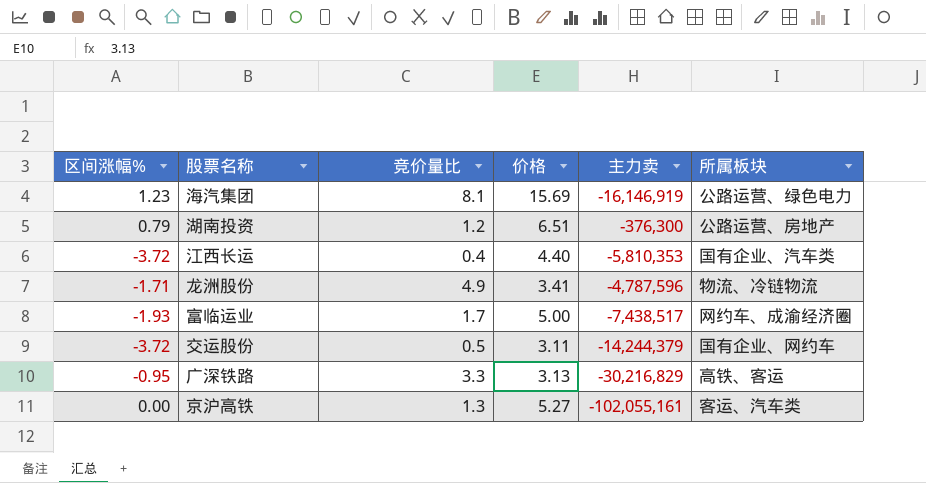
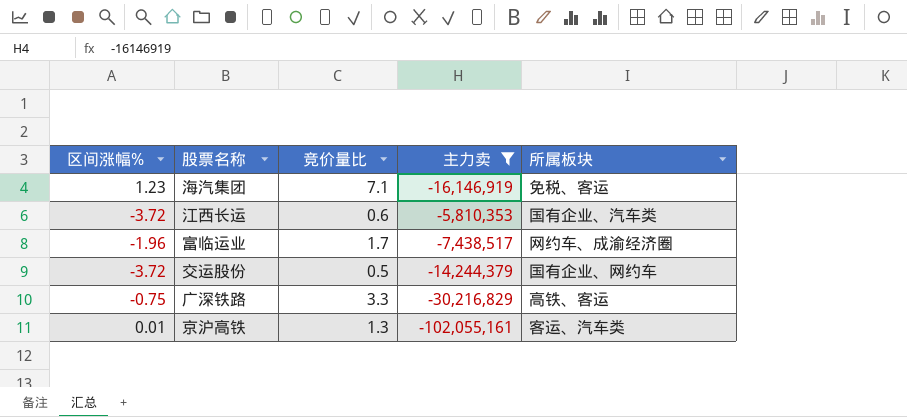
filter: none -> 主力卖 <= -5,810,353
column 价格 | position: 4 -> none
海汽集团 | 竞价量比: 8.1 -> 7.1
海汽集团 | 所属板块: 公路运营、绿色电力 -> 免税、客运
江西长运 | 竞价量比: 0.4 -> 0.6
富临运业 | 区间涨幅%: -1.93 -> -1.96
广深铁路 | 区间涨幅%: -0.95 -> -0.75
京沪高铁 | 区间涨幅%: 0.00 -> 0.01

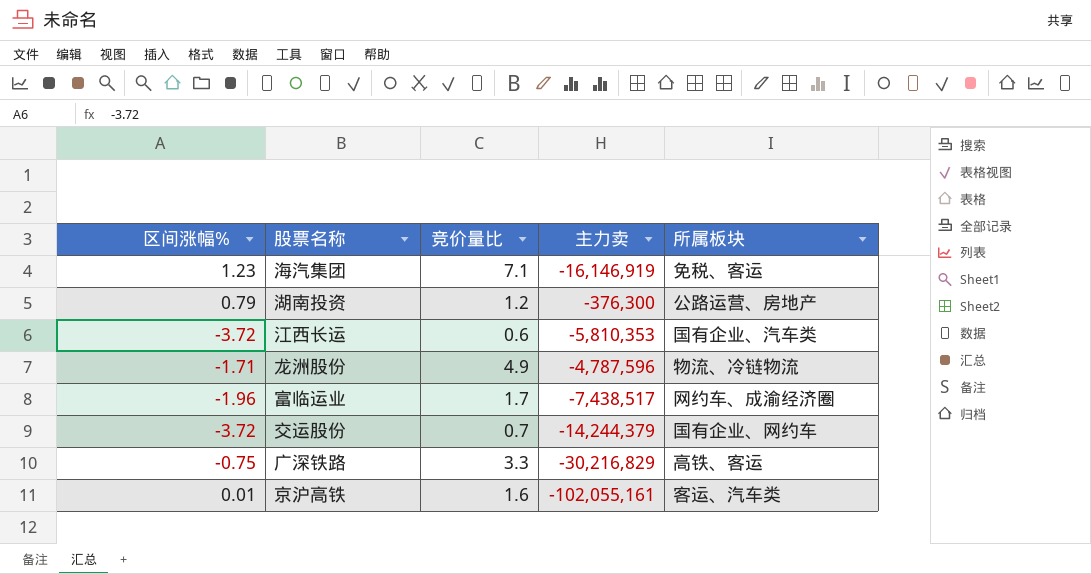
filter: 主力卖 <= -5,810,353 -> none
交运股份 | 竞价量比: 0.5 -> 0.7
京沪高铁 | 竞价量比: 1.3 -> 1.6

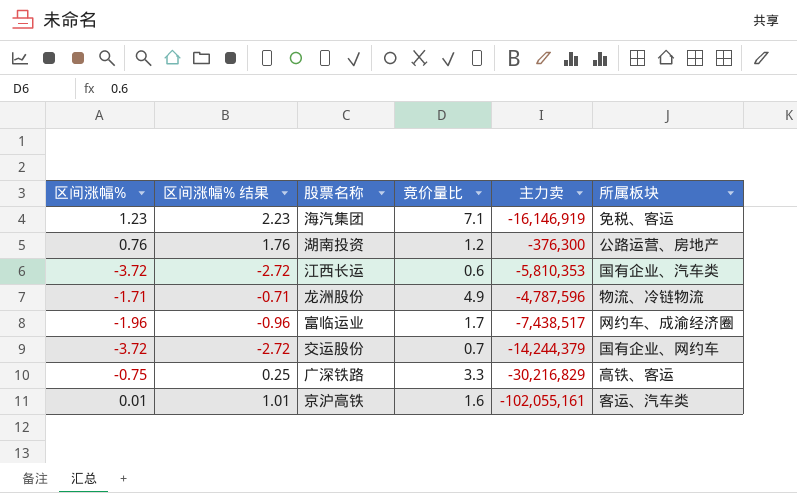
column 区间涨幅% 结果 | formula: none -> [区间涨幅%] + 1
湖南投资 | 区间涨幅%: 0.79 -> 0.76

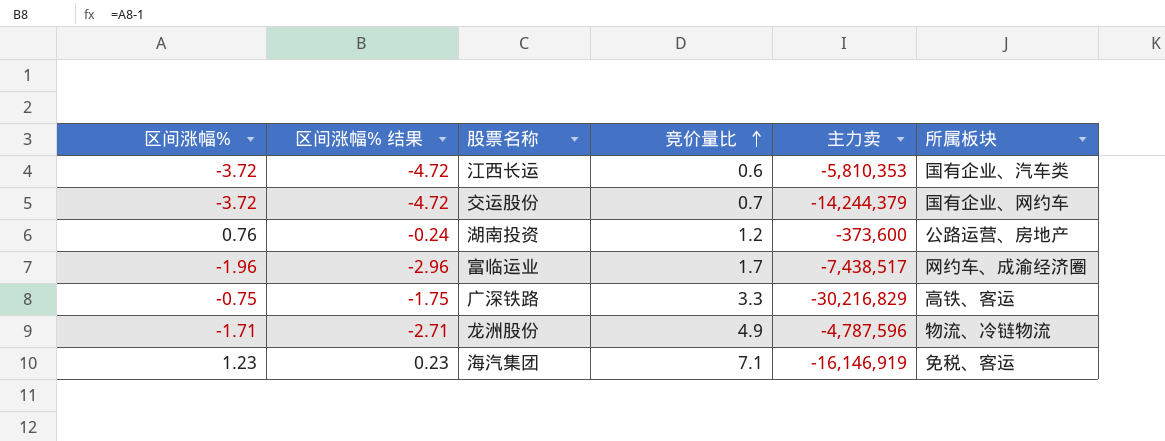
row order: none -> 竞价量比 ascending
column 区间涨幅% 结果 | formula: [区间涨幅%] + 1 -> [区间涨幅%] - 1
row 京沪高铁: 0.01 | 1.01 | 1.6 | -102,055,161 | 客运、汽车类 -> none
湖南投资 | 主力卖: -376,300 -> -373,600

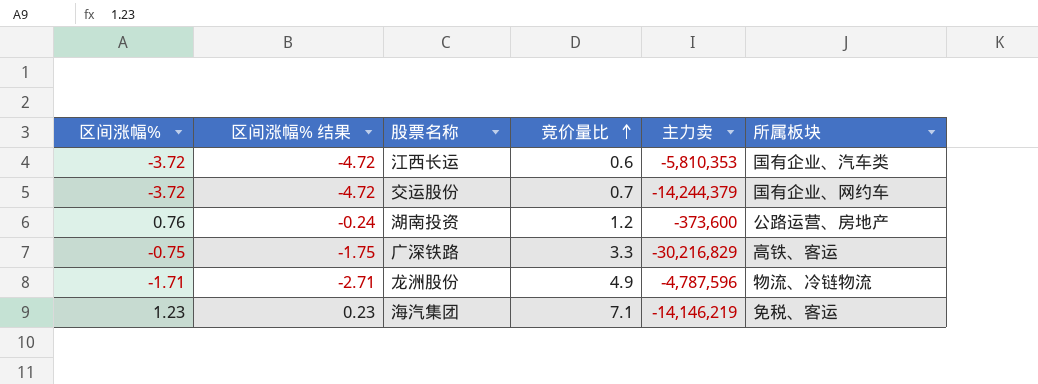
row 富临运业: -1.96 | -2.96 | 1.7 | -7,438,517 | 网约车、成渝经济圈 -> none
海汽集团 | 主力卖: -16,146,919 -> -14,146,219

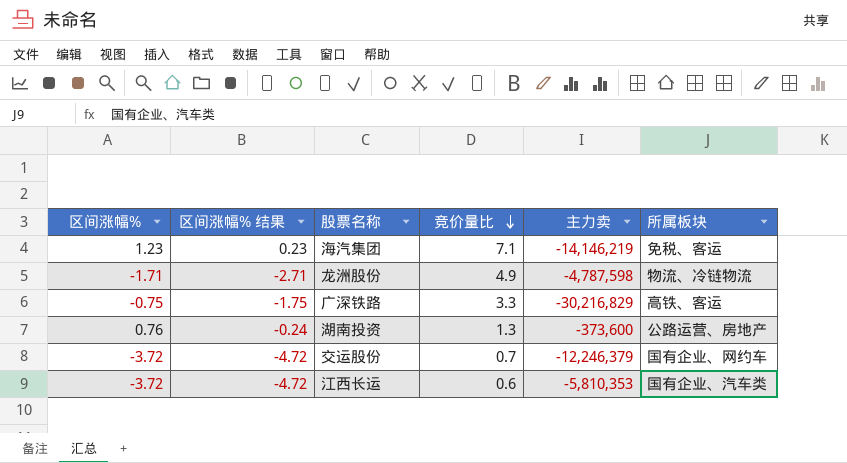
row order: 竞价量比 ascending -> 竞价量比 descending
龙洲股份 | 主力卖: -4,787,596 -> -4,787,598
湖南投资 | 竞价量比: 1.2 -> 1.3
交运股份 | 主力卖: -14,244,379 -> -12,246,379

